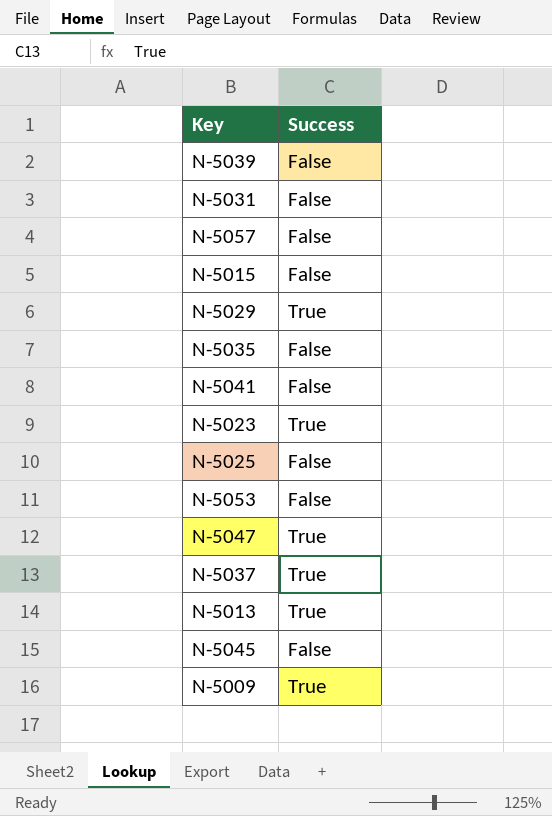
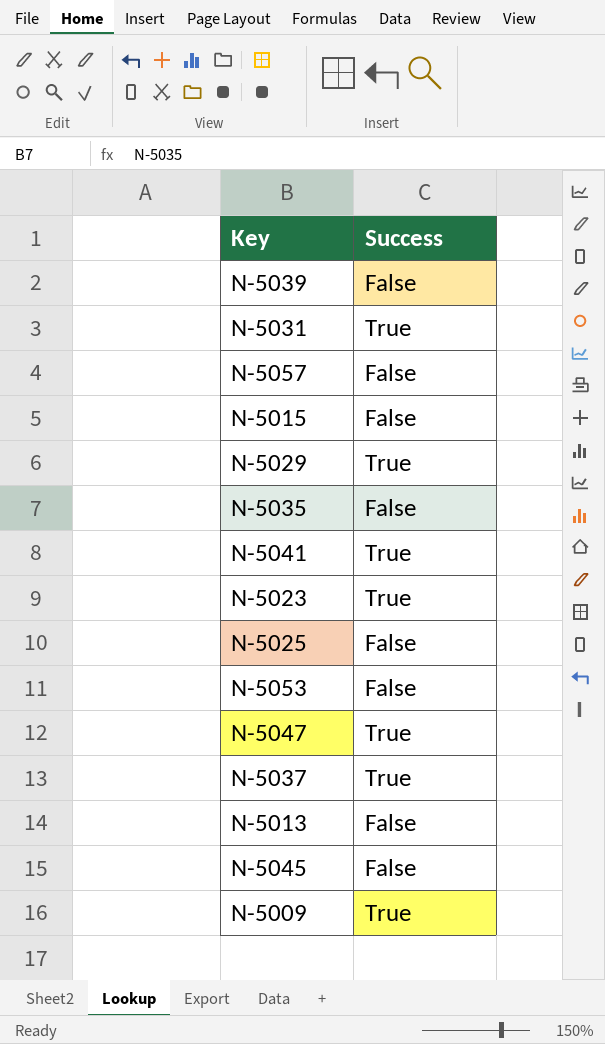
N-5031 | Success: False -> True
N-5041 | Success: False -> True
N-5013 | Success: True -> False

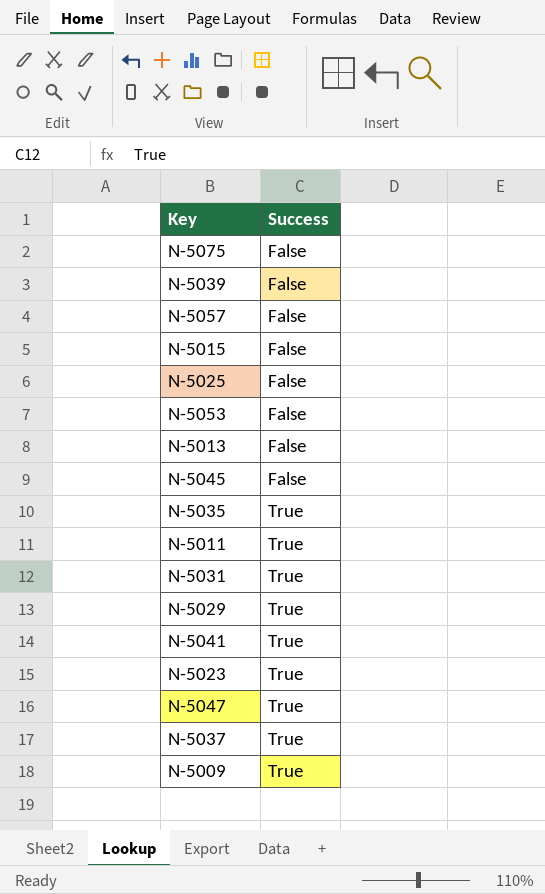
row order: none -> Success ascending
row N-5075: none -> False
N-5035 | Success: False -> True
row N-5011: none -> True

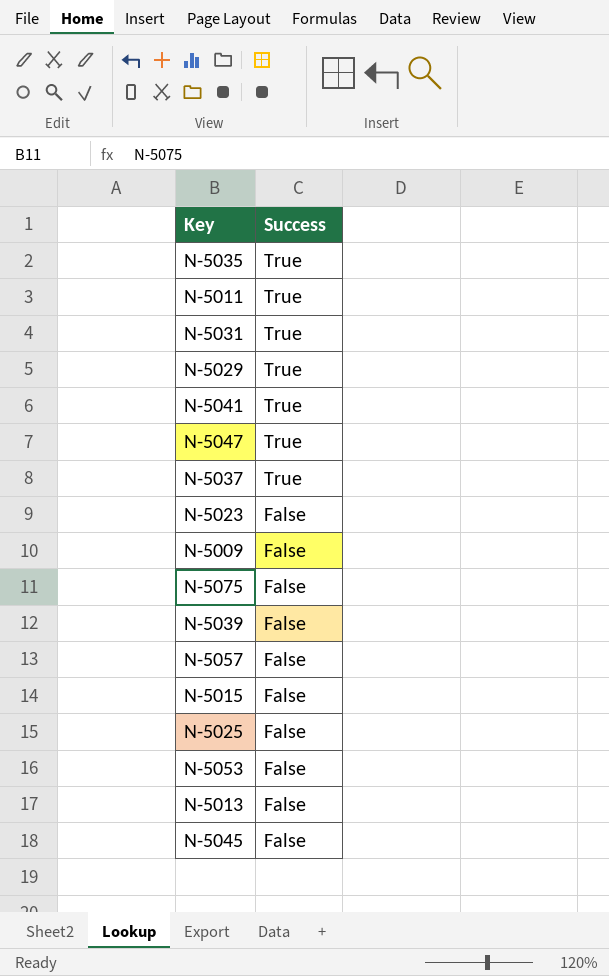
row order: Success ascending -> Success descending
N-5023 | Success: True -> False
N-5009 | Success: True -> False

